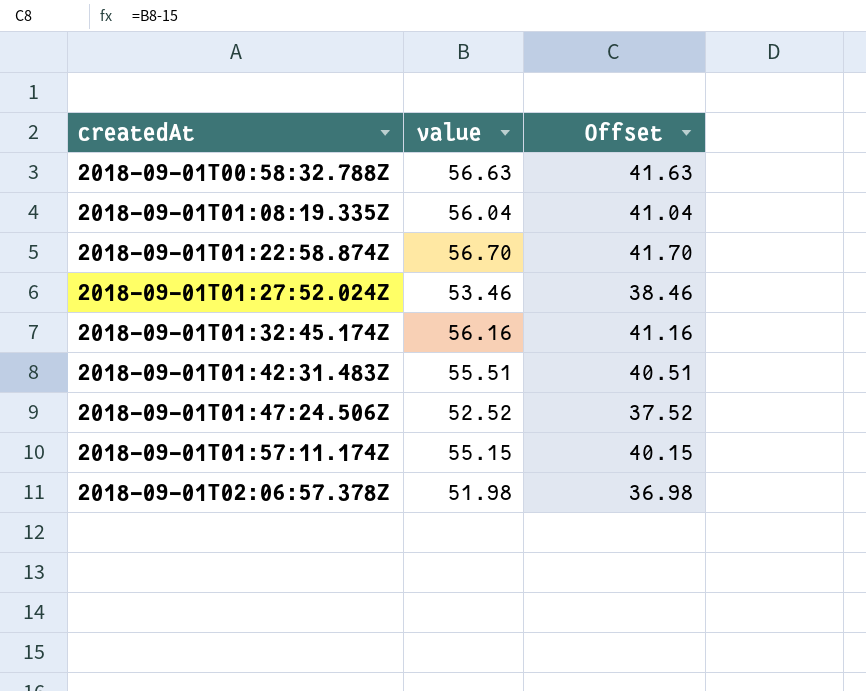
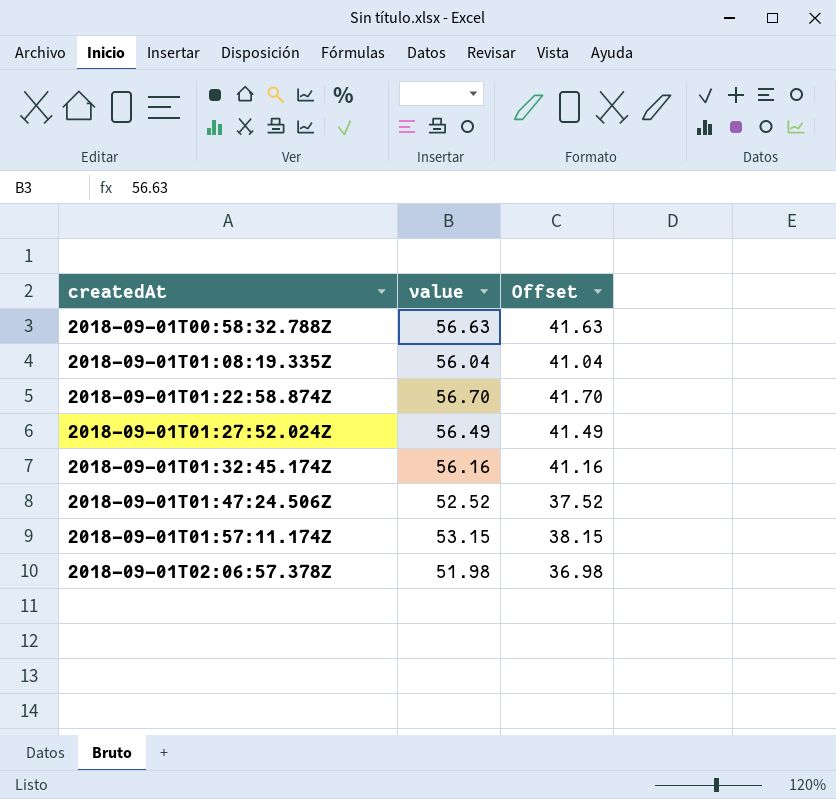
row 2018-09-01T01:42:31.483Z: 55.51 | 40.51 -> none
2018-09-01T01:27:52.024Z | value: 53.46 -> 56.49
2018-09-01T01:27:52.024Z | Offset: 38.46 -> 41.49
2018-09-01T01:57:11.174Z | value: 55.15 -> 53.15
2018-09-01T01:57:11.174Z | Offset: 40.15 -> 38.15

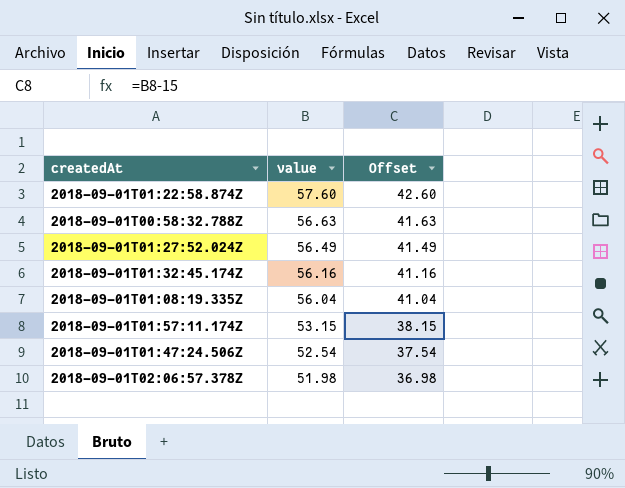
row order: createdAt ascending -> value descending
2018-09-01T01:22:58.874Z | value: 56.70 -> 57.60
2018-09-01T01:22:58.874Z | Offset: 41.70 -> 42.60
2018-09-01T01:47:24.506Z | value: 52.52 -> 52.54
2018-09-01T01:47:24.506Z | Offset: 37.52 -> 37.54

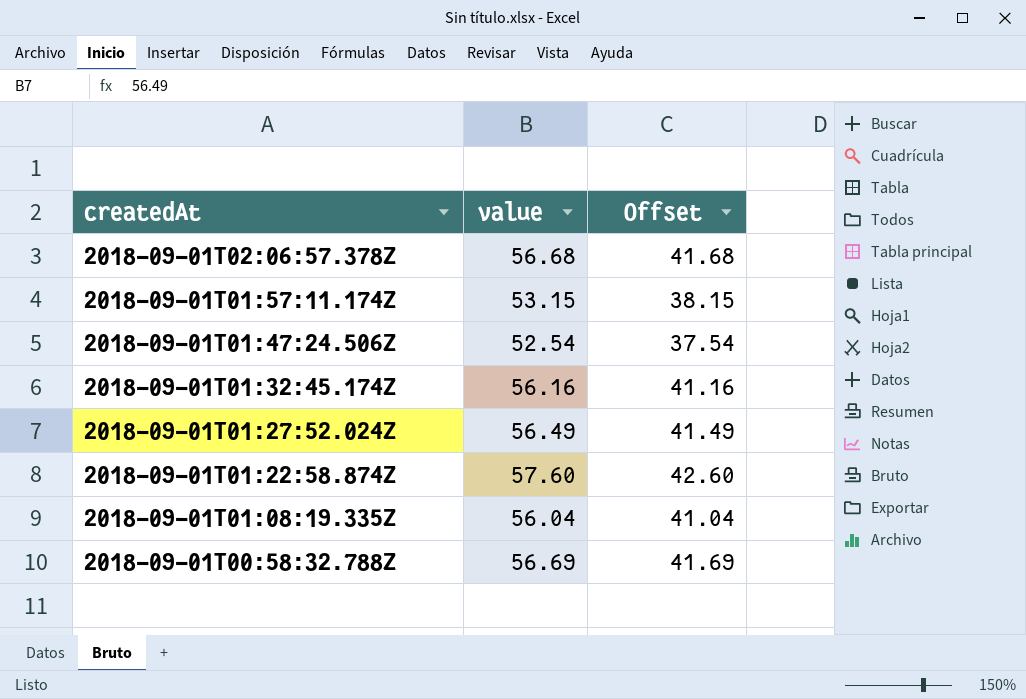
row order: value descending -> createdAt descending
2018-09-01T02:06:57.378Z | value: 51.98 -> 56.68
2018-09-01T02:06:57.378Z | Offset: 36.98 -> 41.68
2018-09-01T00:58:32.788Z | value: 56.63 -> 56.69
2018-09-01T00:58:32.788Z | Offset: 41.63 -> 41.69

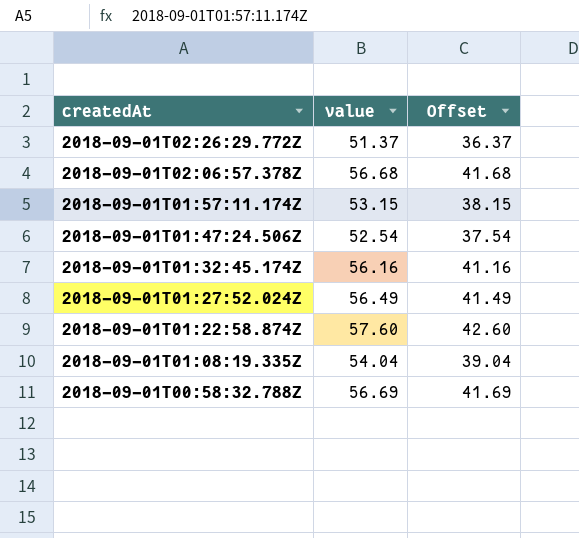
row 2018-09-01T02:26:29.772Z: none -> 51.37 | 36.37
2018-09-01T01:08:19.335Z | value: 56.04 -> 54.04
2018-09-01T01:08:19.335Z | Offset: 41.04 -> 39.04

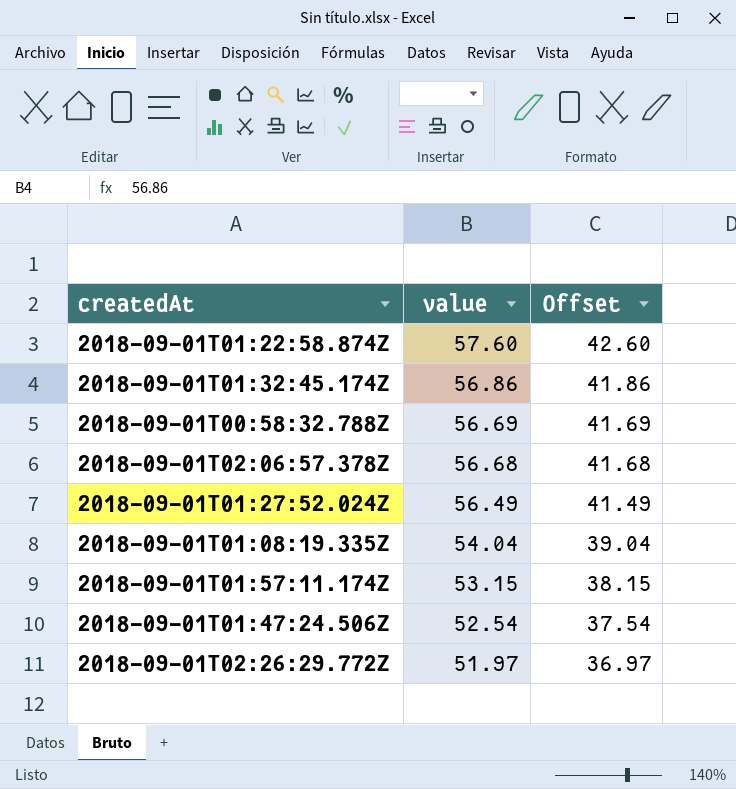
row order: createdAt descending -> value descending
2018-09-01T01:32:45.174Z | value: 56.16 -> 56.86
2018-09-01T01:32:45.174Z | Offset: 41.16 -> 41.86
2018-09-01T02:26:29.772Z | value: 51.37 -> 51.97
2018-09-01T02:26:29.772Z | Offset: 36.37 -> 36.97

